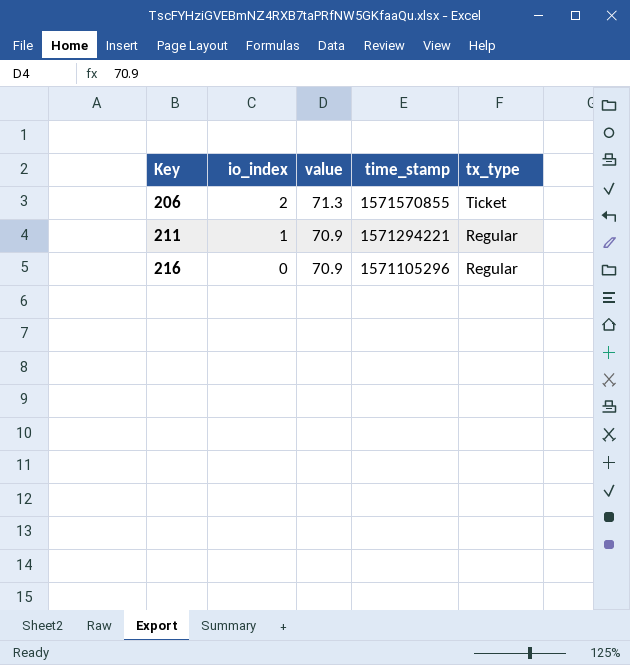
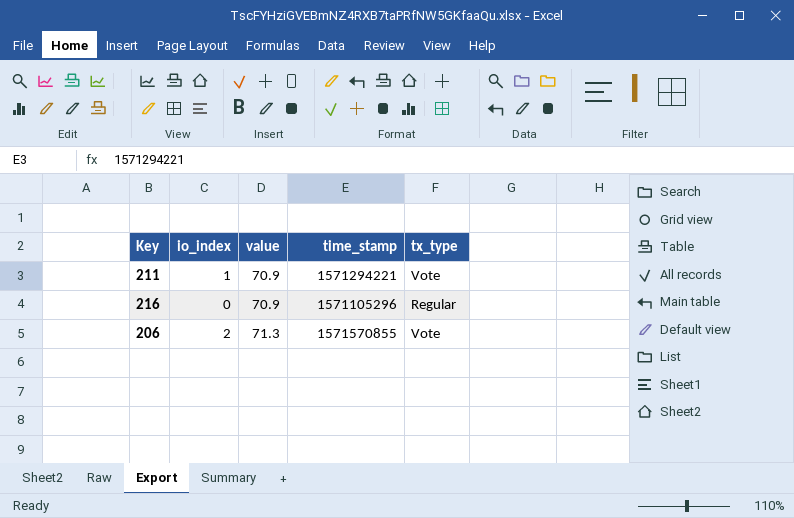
row order: Key ascending -> value ascending
211 | tx_type: Regular -> Vote
206 | tx_type: Ticket -> Vote

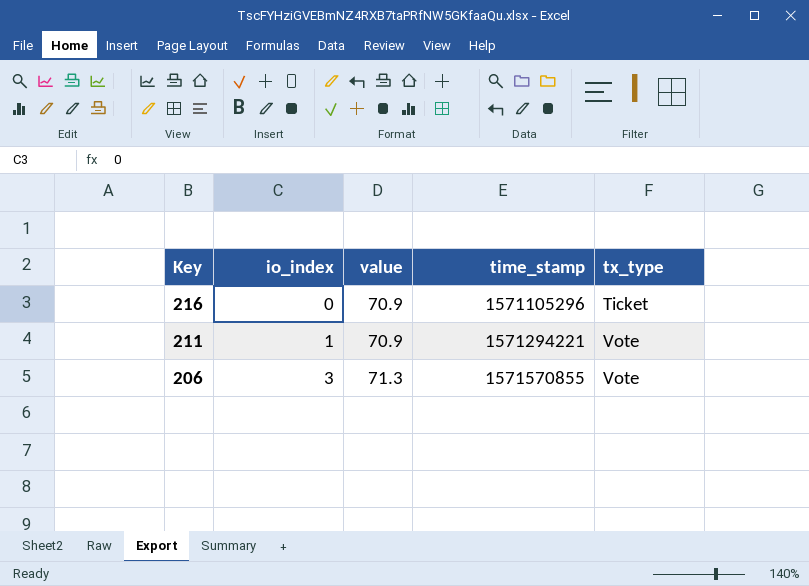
row order: value ascending -> Key descending
216 | tx_type: Regular -> Ticket
206 | io_index: 2 -> 3

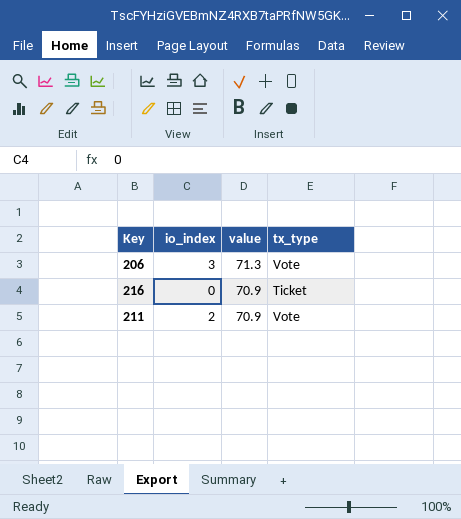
row order: Key descending -> value descending
column time_stamp | position: 4 -> none
211 | io_index: 1 -> 2

